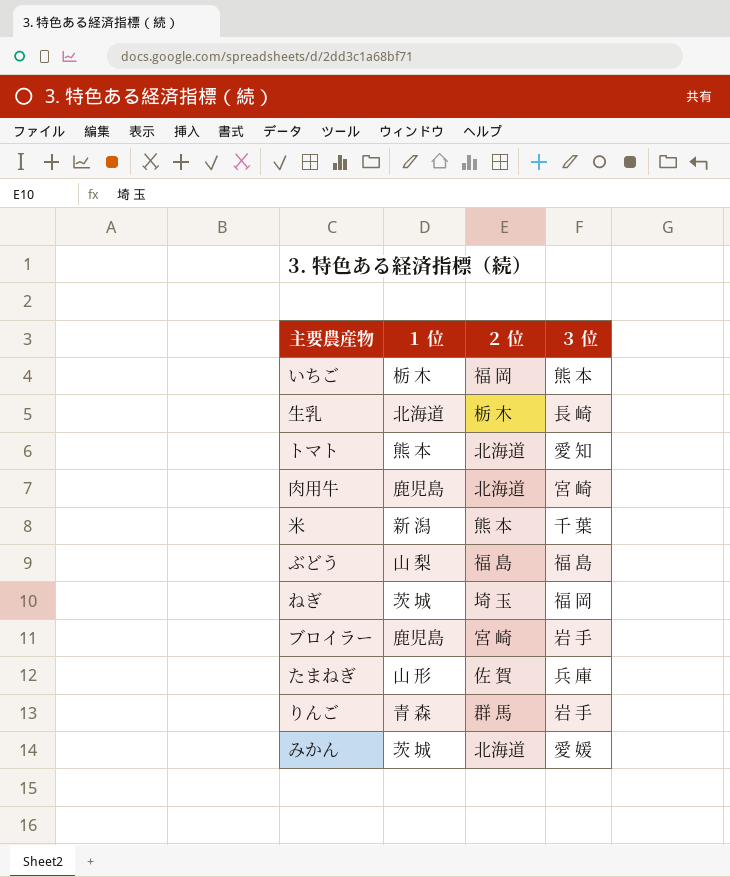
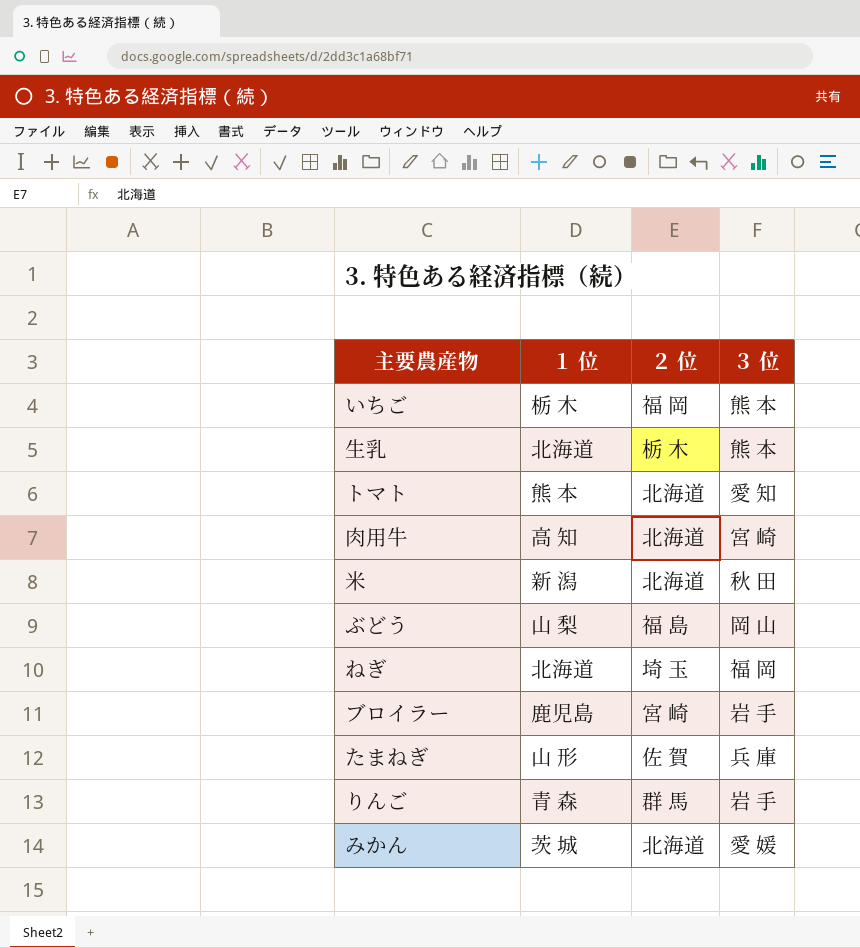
生乳 | ３ 位: 長 崎 -> 熊 本
肉用牛 | １ 位: 鹿児島 -> 高 知
米 | ２ 位: 熊 本 -> 北海道
米 | ３ 位: 千 葉 -> 秋 田
ぶどう | ３ 位: 福 島 -> 岡 山
ねぎ | １ 位: 茨 城 -> 北海道

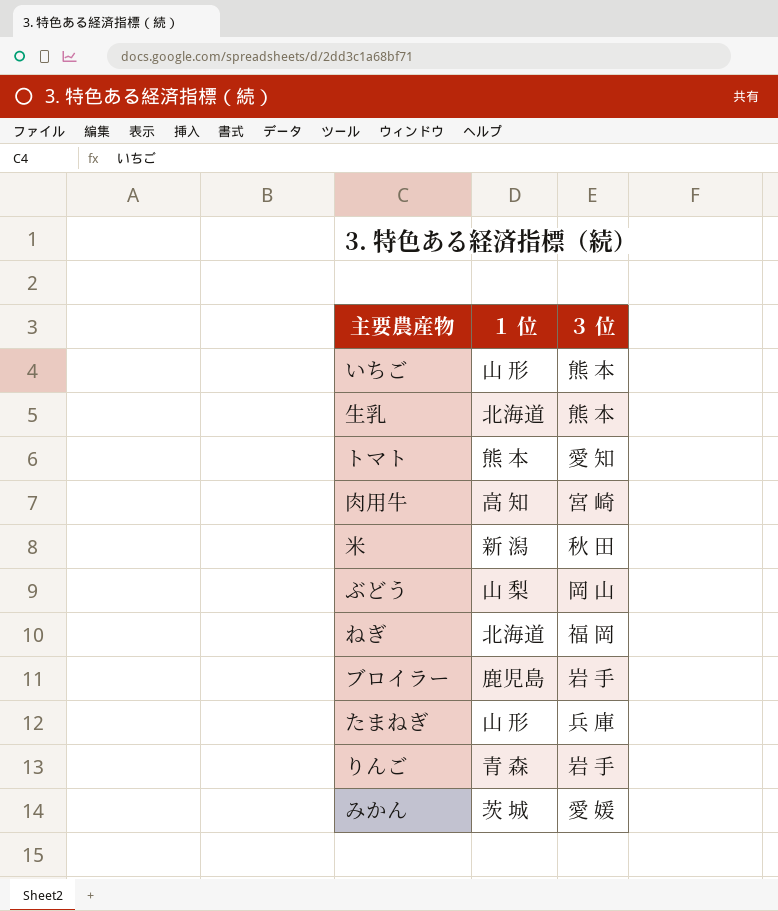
column ２ 位 | position: 3 -> none
いちご | １ 位: 栃 木 -> 山 形

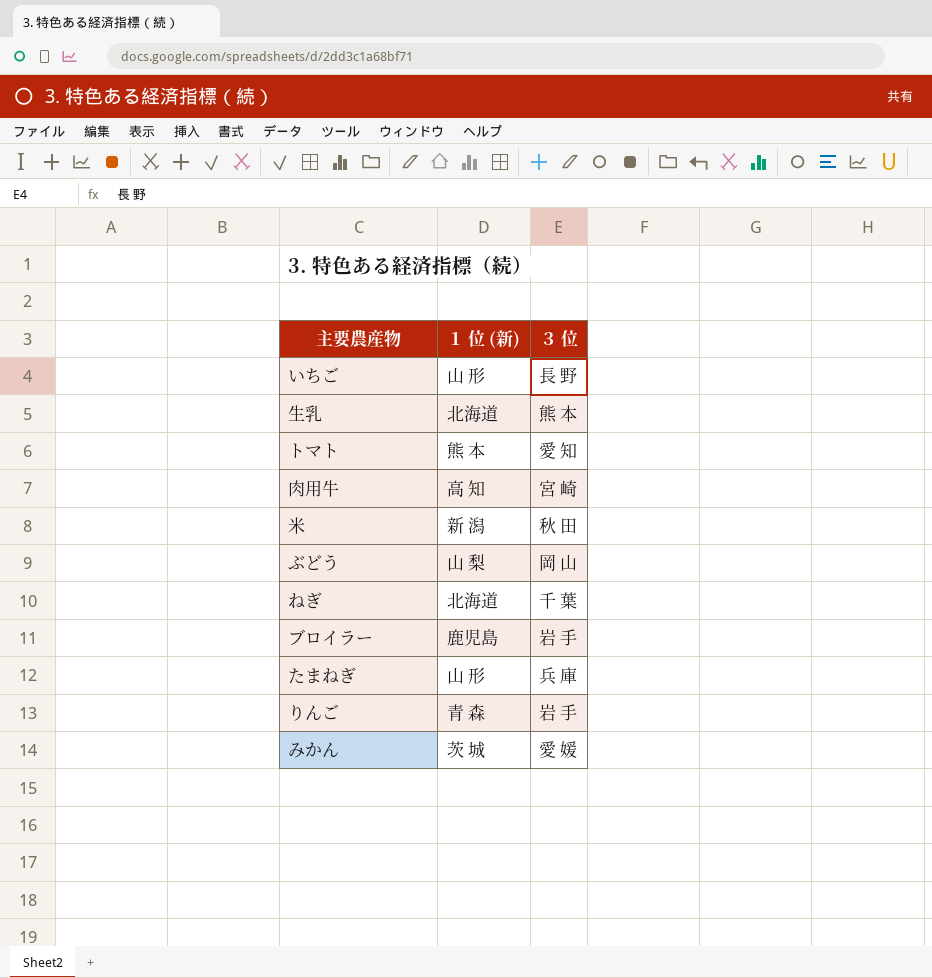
column name: １ 位 -> １ 位 (新)
いちご | ３ 位: 熊 本 -> 長 野
ねぎ | ３ 位: 福 岡 -> 千 葉

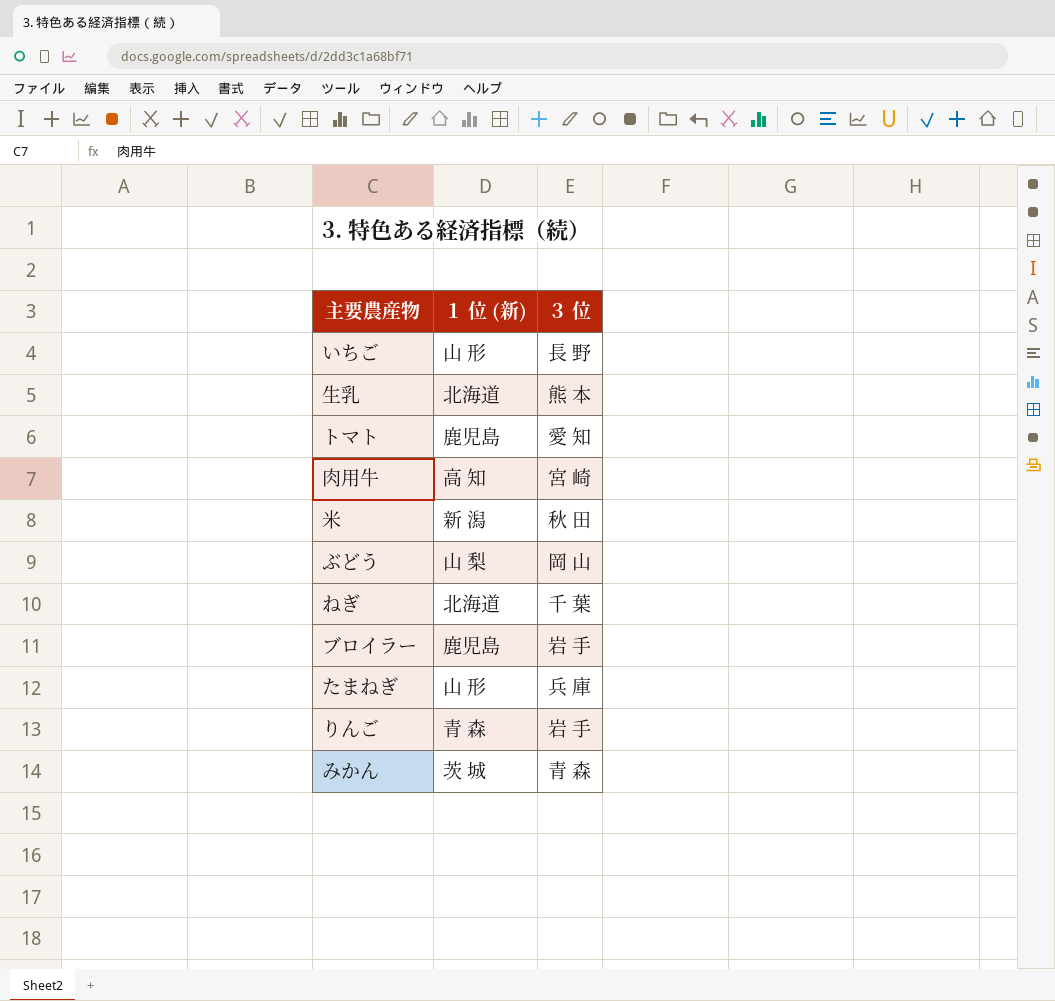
トマト | １ 位 (新): 熊 本 -> 鹿児島
みかん | ３ 位: 愛 媛 -> 青 森

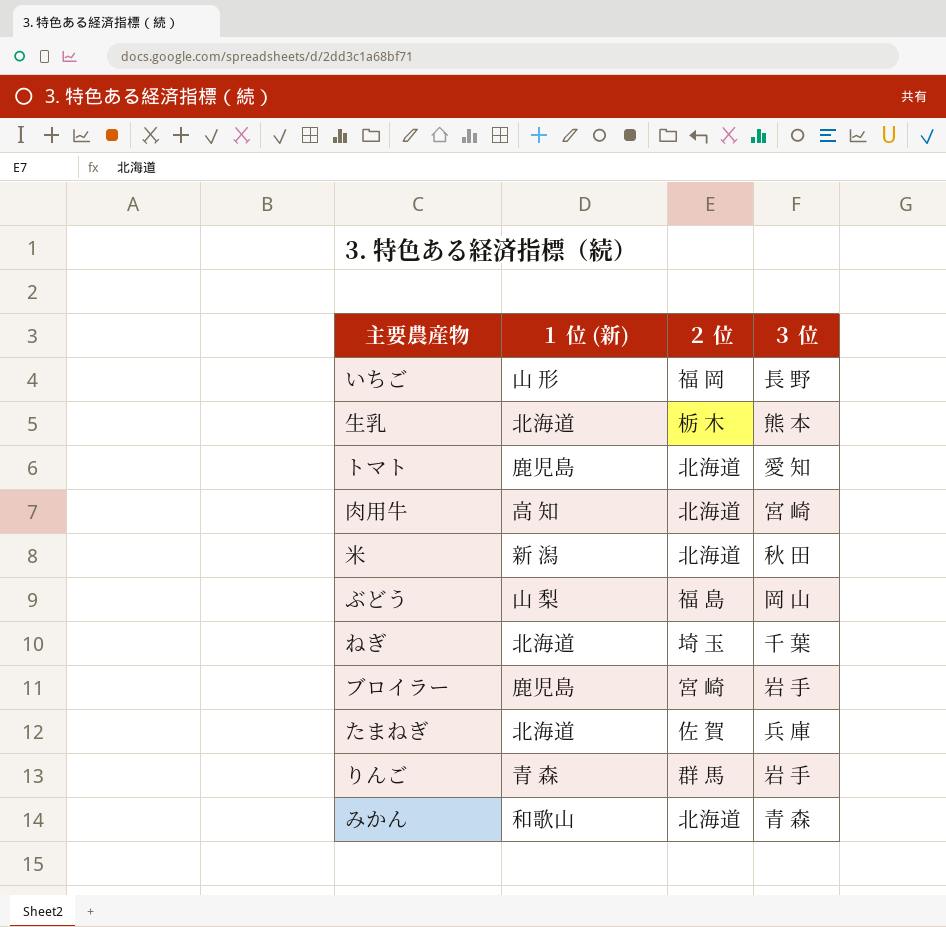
column ２ 位 | position: none -> 3
たまねぎ | １ 位 (新): 山 形 -> 北海道
みかん | １ 位 (新): 茨 城 -> 和歌山

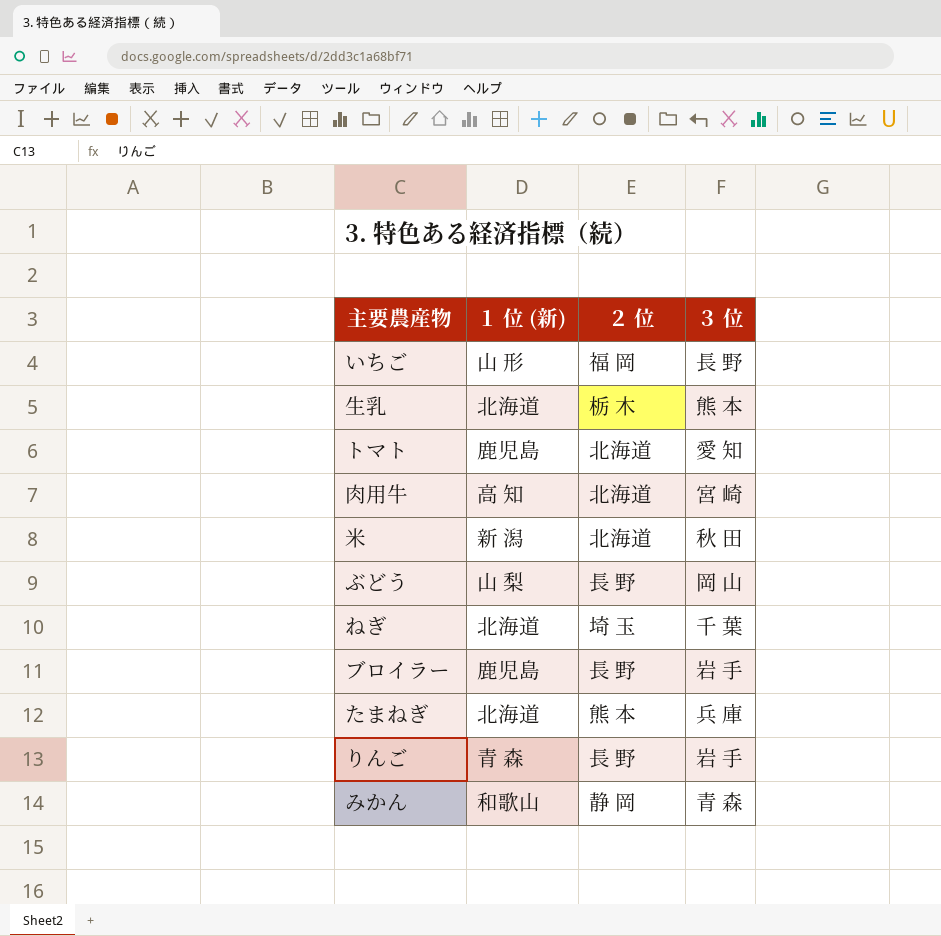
ぶどう | ２ 位: 福 島 -> 長 野
ブロイラー | ２ 位: 宮 崎 -> 長 野
たまねぎ | ２ 位: 佐 賀 -> 熊 本
りんご | ２ 位: 群 馬 -> 長 野
みかん | ２ 位: 北海道 -> 静 岡

